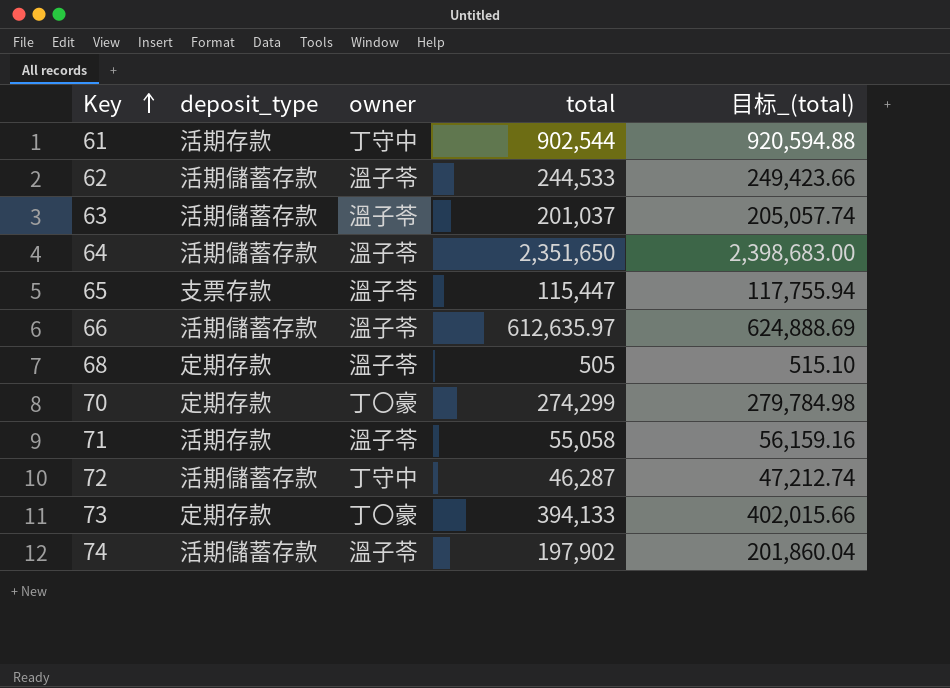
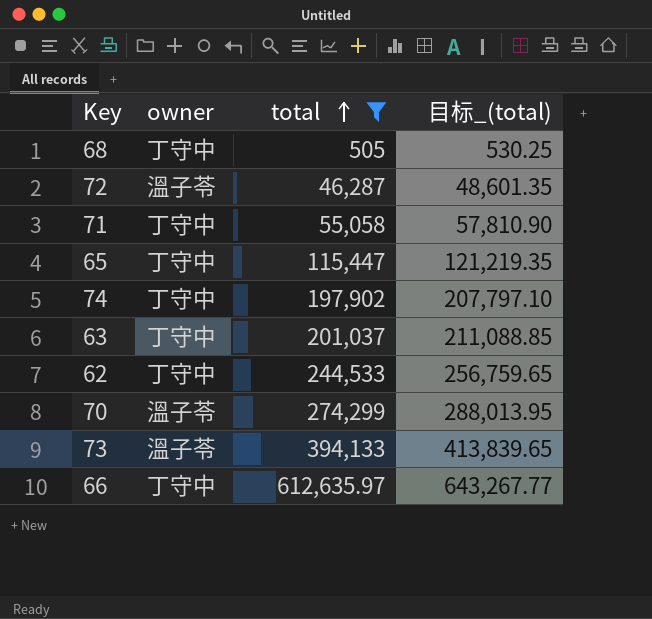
filter: none -> total <= 612,635.97
row order: Key ascending -> total ascending
column deposit_type | position: 2 -> none
column 目标_(total) | formula: [total] * 1.02 -> [total] * 1.05
68 | owner: 溫子苓 -> 丁守中
72 | owner: 丁守中 -> 溫子苓
71 | owner: 溫子苓 -> 丁守中
65 | owner: 溫子苓 -> 丁守中
74 | owner: 溫子苓 -> 丁守中
63 | owner: 溫子苓 -> 丁守中
62 | owner: 溫子苓 -> 丁守中
70 | owner: 丁〇豪 -> 溫子苓
73 | owner: 丁〇豪 -> 溫子苓
66 | owner: 溫子苓 -> 丁守中

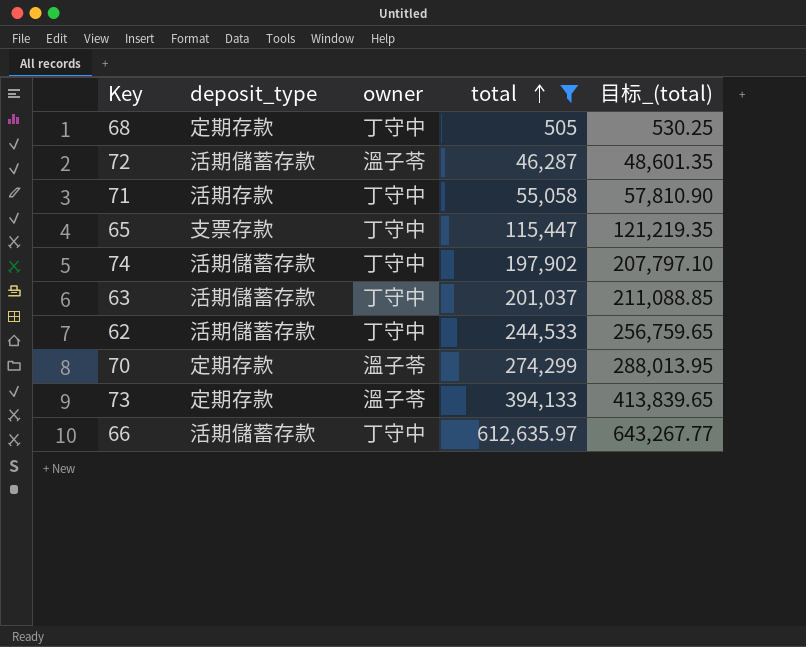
column deposit_type | position: none -> 2

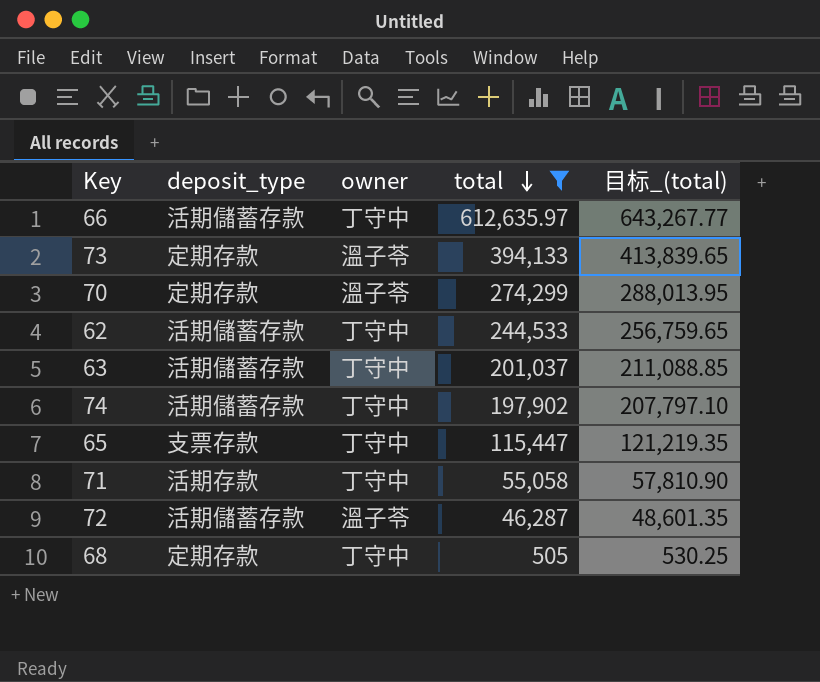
row order: total ascending -> total descending

